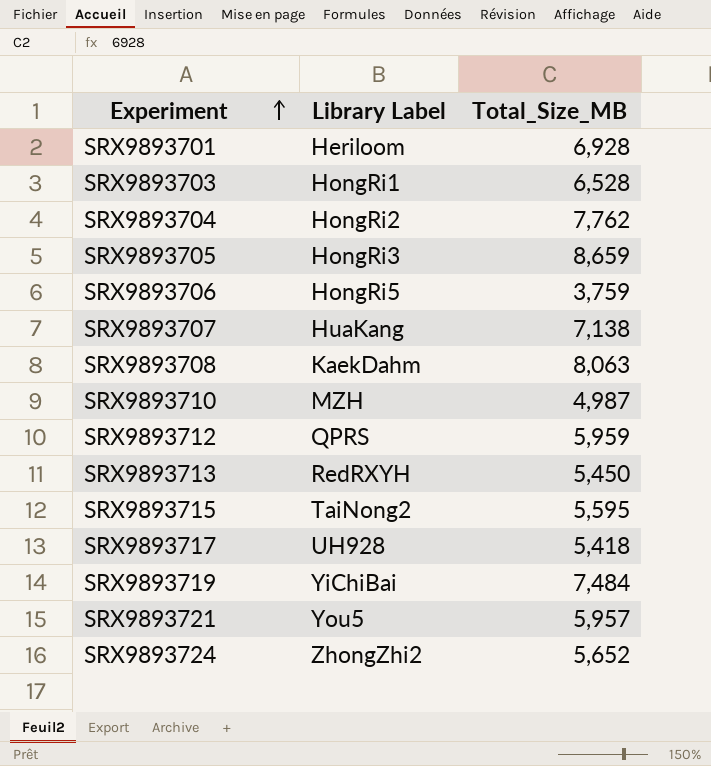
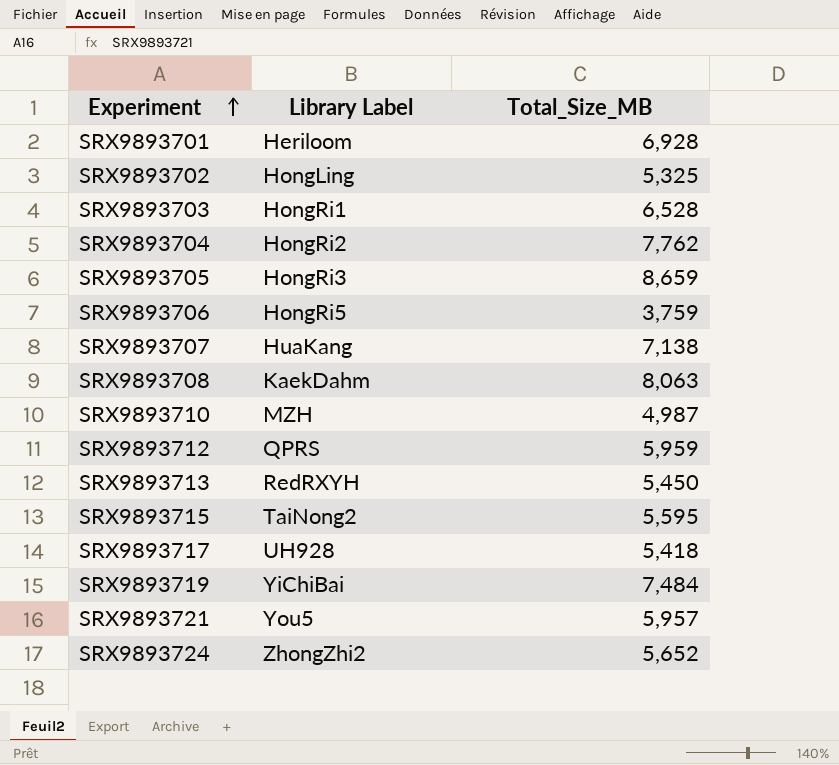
row SRX9893702: none -> HongLing | 5,325

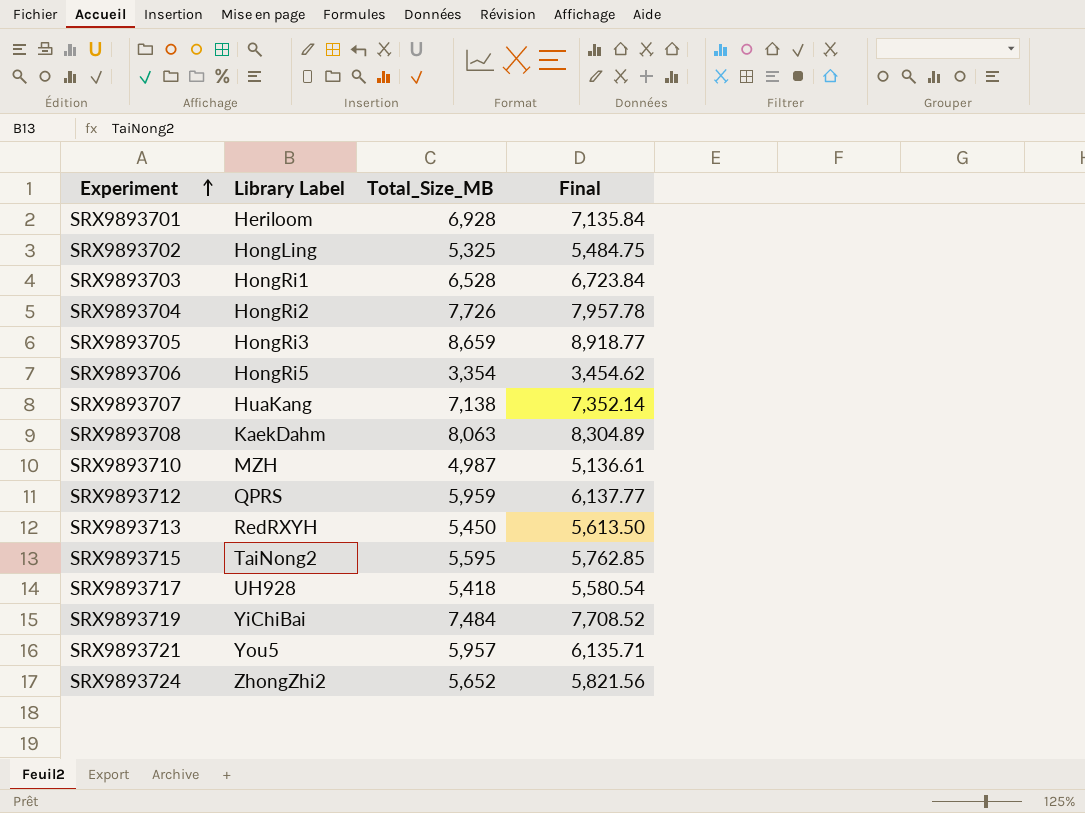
column Final | formula: none -> [Total_Size_MB] * 1.03
SRX9893704 | Total_Size_MB: 7,762 -> 7,726
SRX9893706 | Total_Size_MB: 3,759 -> 3,354

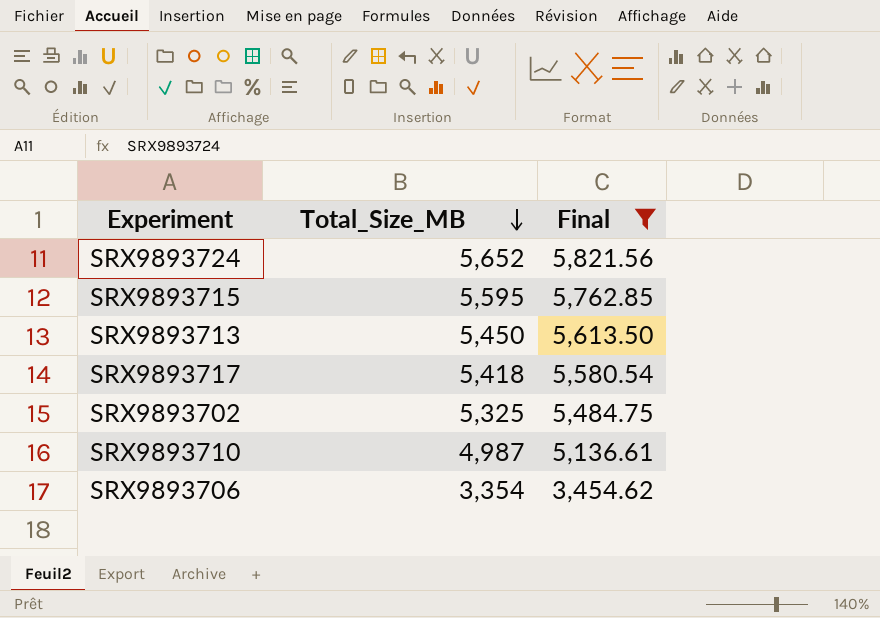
filter: none -> Final <= 5,821.56
row order: Experiment ascending -> Total_Size_MB descending
column Library Label | position: 2 -> none

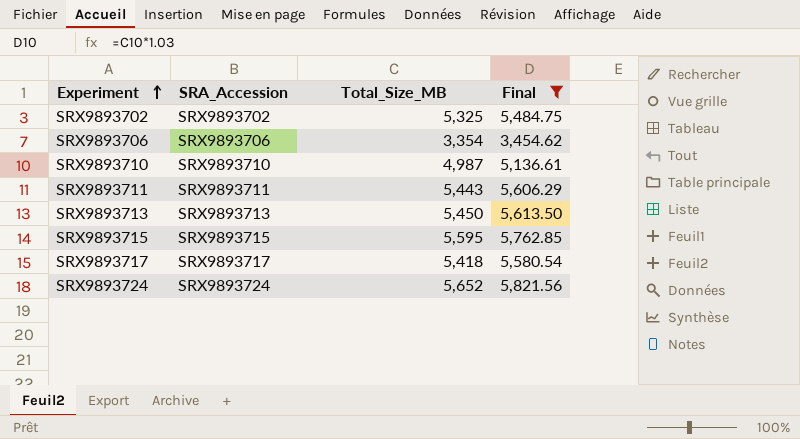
row order: Total_Size_MB descending -> Experiment ascending
column SRA_Accession | position: none -> 2
row SRX9893711: none -> SRX9893711 | 5,443 | 5,606.29

